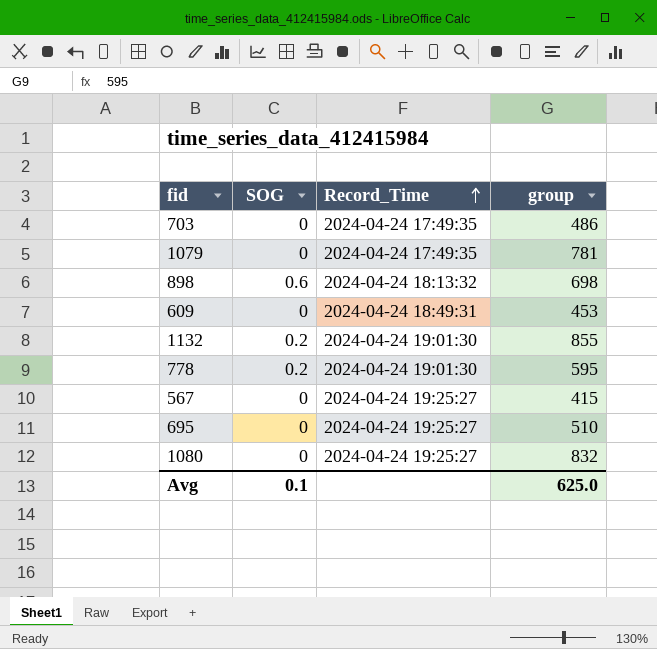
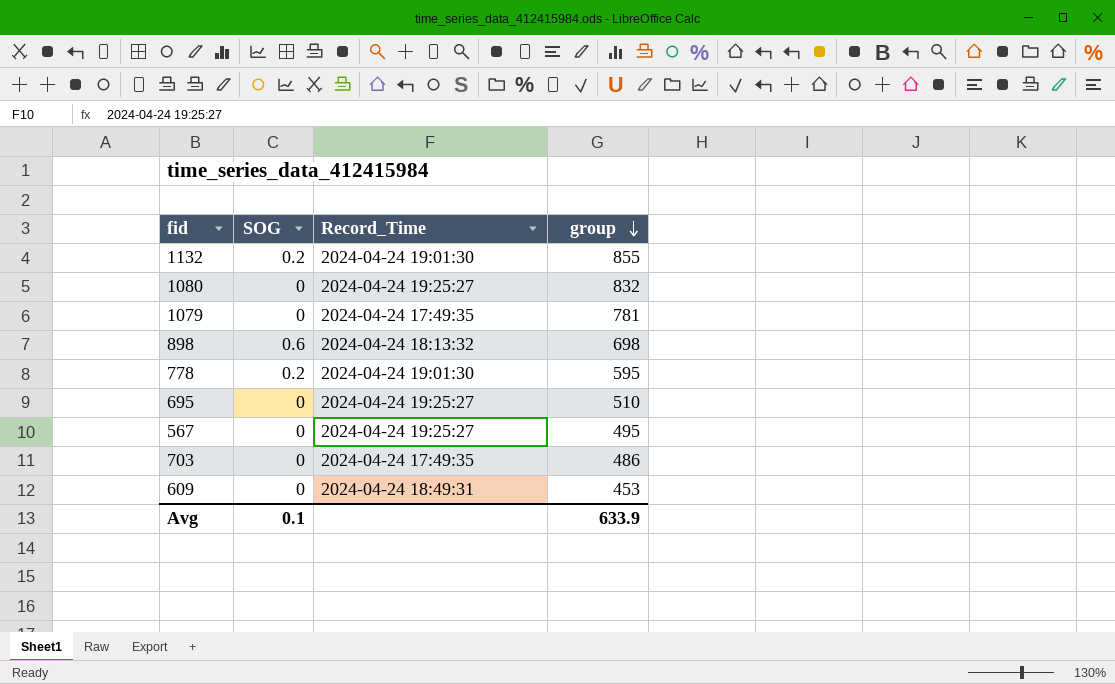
row order: Record_Time ascending -> group descending
567 | group: 415 -> 495
Avg | group: 625.0 -> 633.9

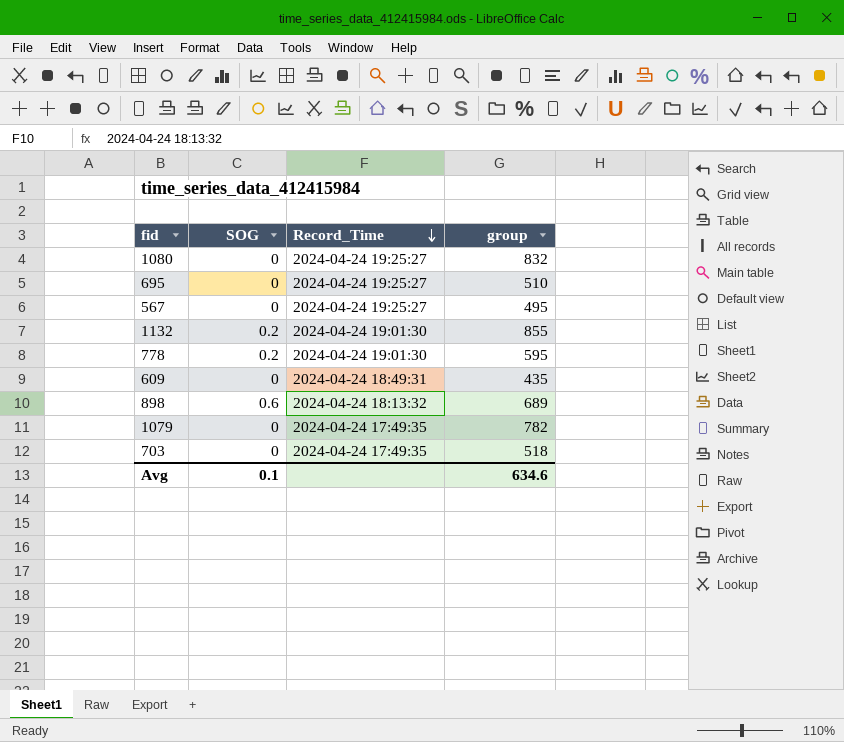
row order: group descending -> Record_Time descending
609 | group: 453 -> 435
898 | group: 698 -> 689
1079 | group: 781 -> 782
703 | group: 486 -> 518
Avg | group: 633.9 -> 634.6

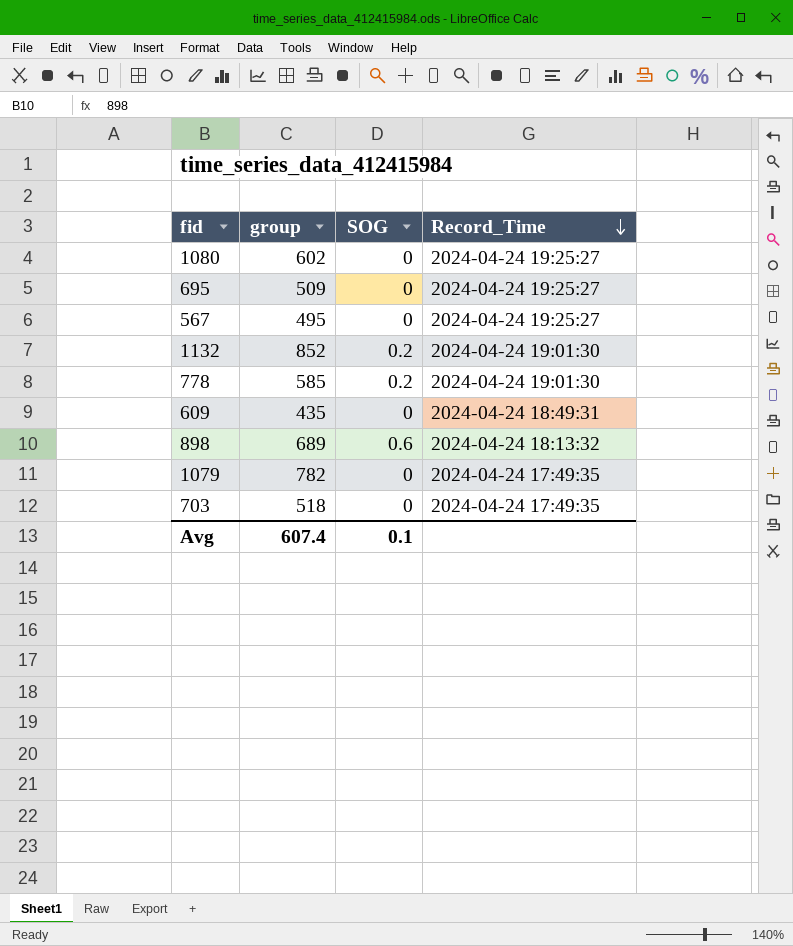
column group | position: 4 -> 2
1080 | group: 832 -> 602
695 | group: 510 -> 509
1132 | group: 855 -> 852
778 | group: 595 -> 585
Avg | group: 634.6 -> 607.4

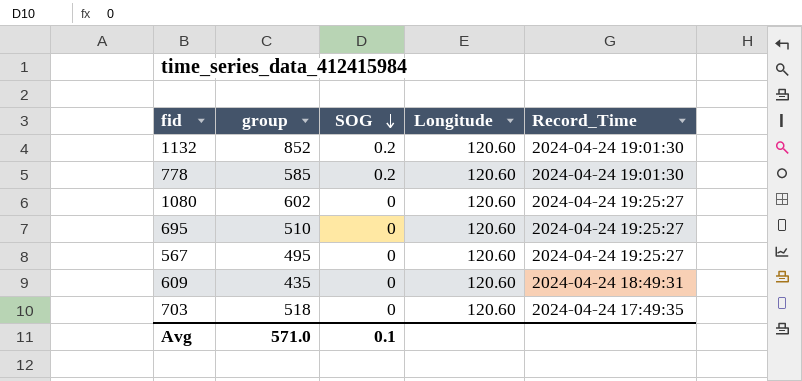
row order: Record_Time descending -> SOG descending
column Longitude | position: none -> 4
row 898: 689 | 0.6 | 2024-04-24 18:13:32 -> none
row 1079: 782 | 0 | 2024-04-24 17:49:35 -> none
695 | group: 509 -> 510
Avg | group: 607.4 -> 571.0

